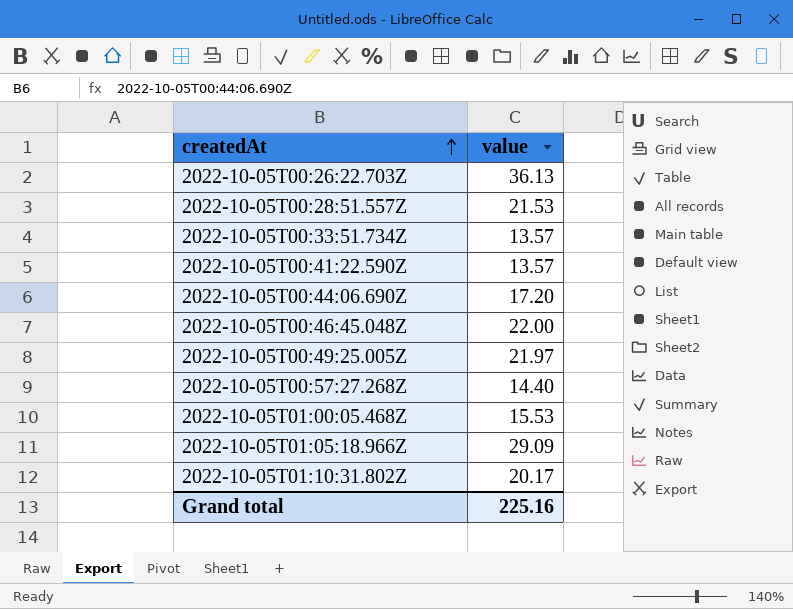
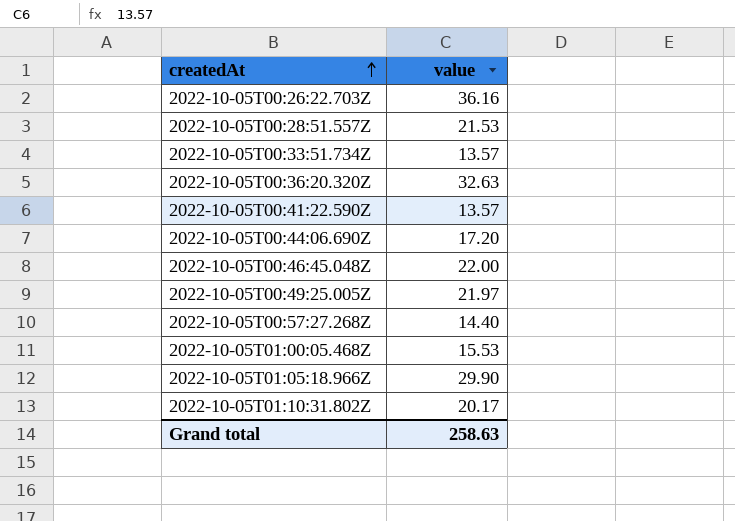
2022-10-05T00:26:22.703Z | value: 36.13 -> 36.16
row 2022-10-05T00:36:20.320Z: none -> 32.63
2022-10-05T01:05:18.966Z | value: 29.09 -> 29.90
Grand total | value: 225.16 -> 258.63

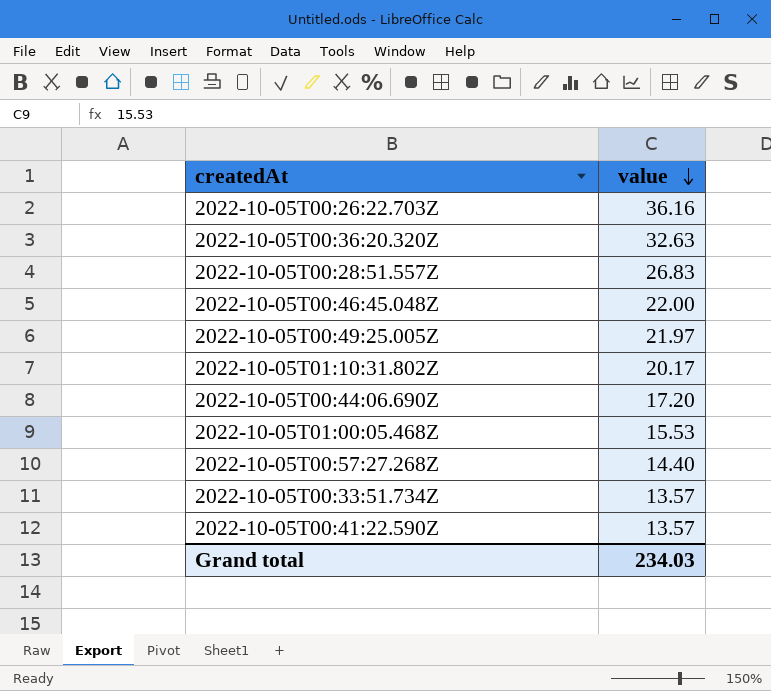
row order: createdAt ascending -> value descending
row 2022-10-05T01:05:18.966Z: 29.90 -> none
2022-10-05T00:28:51.557Z | value: 21.53 -> 26.83
Grand total | value: 258.63 -> 234.03

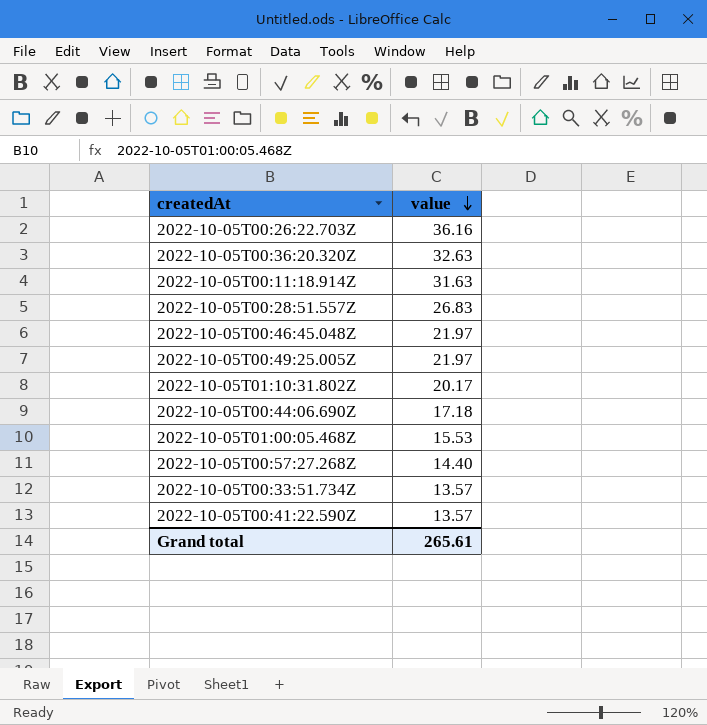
row 2022-10-05T00:11:18.914Z: none -> 31.63
2022-10-05T00:46:45.048Z | value: 22.00 -> 21.97
2022-10-05T00:44:06.690Z | value: 17.20 -> 17.18
Grand total | value: 234.03 -> 265.61

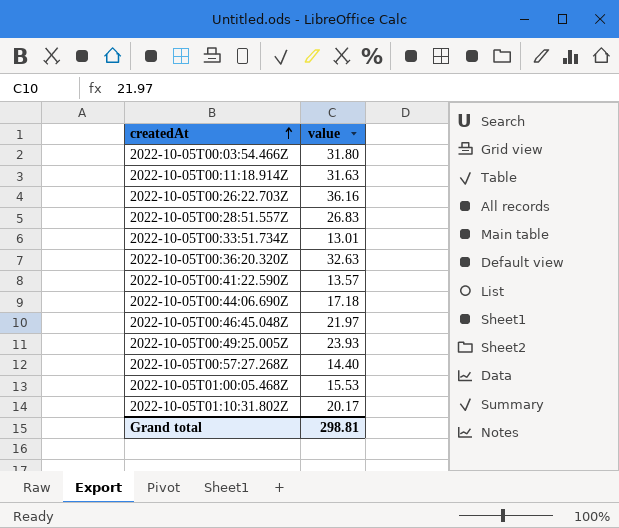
row order: value descending -> createdAt ascending
row 2022-10-05T00:03:54.466Z: none -> 31.80
2022-10-05T00:33:51.734Z | value: 13.57 -> 13.01
2022-10-05T00:49:25.005Z | value: 21.97 -> 23.93
Grand total | value: 265.61 -> 298.81

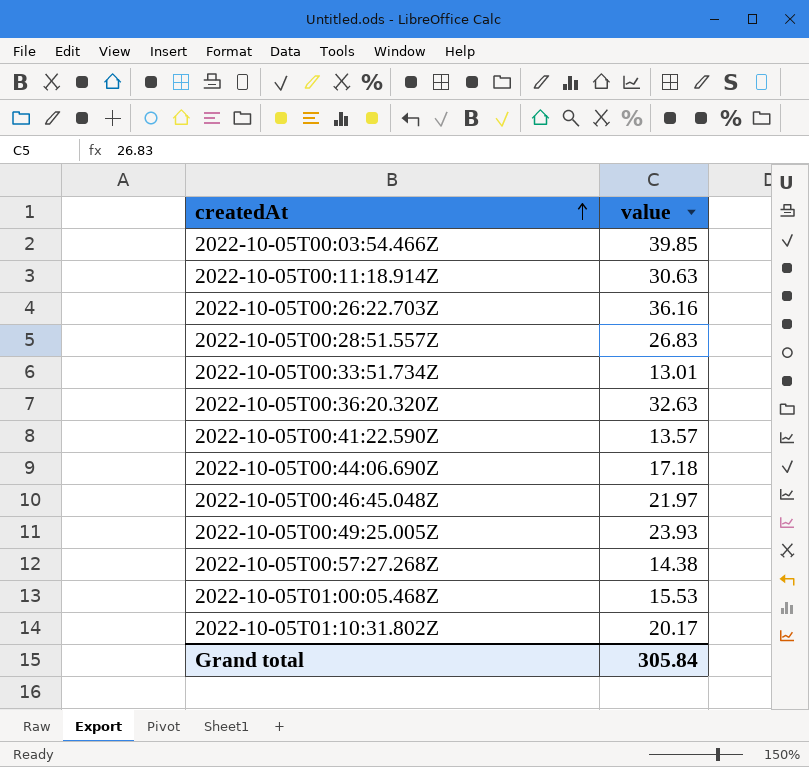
2022-10-05T00:03:54.466Z | value: 31.80 -> 39.85
2022-10-05T00:11:18.914Z | value: 31.63 -> 30.63
2022-10-05T00:57:27.268Z | value: 14.40 -> 14.38
Grand total | value: 298.81 -> 305.84

